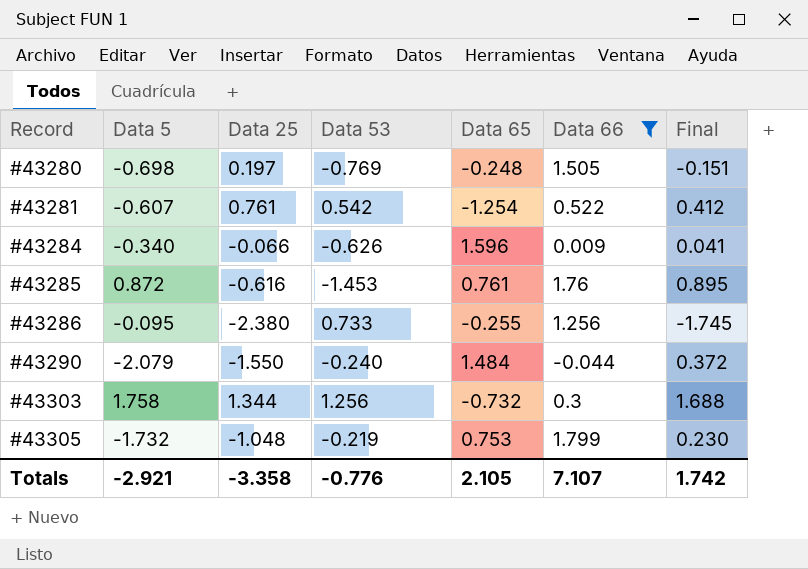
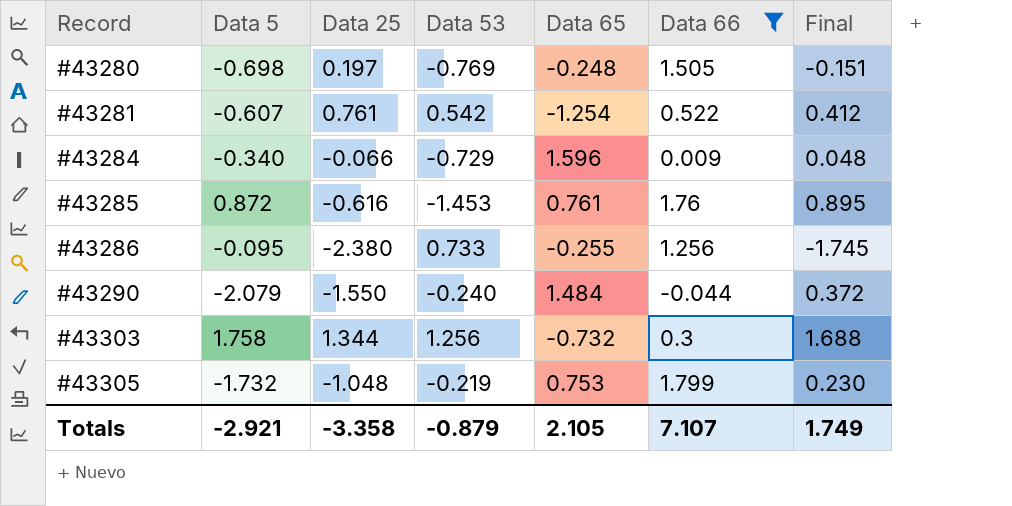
#43284 | Data 53: -0.626 -> -0.729
#43284 | Final: 0.041 -> 0.048
Totals | Data 53: -0.776 -> -0.879
Totals | Final: 1.742 -> 1.749

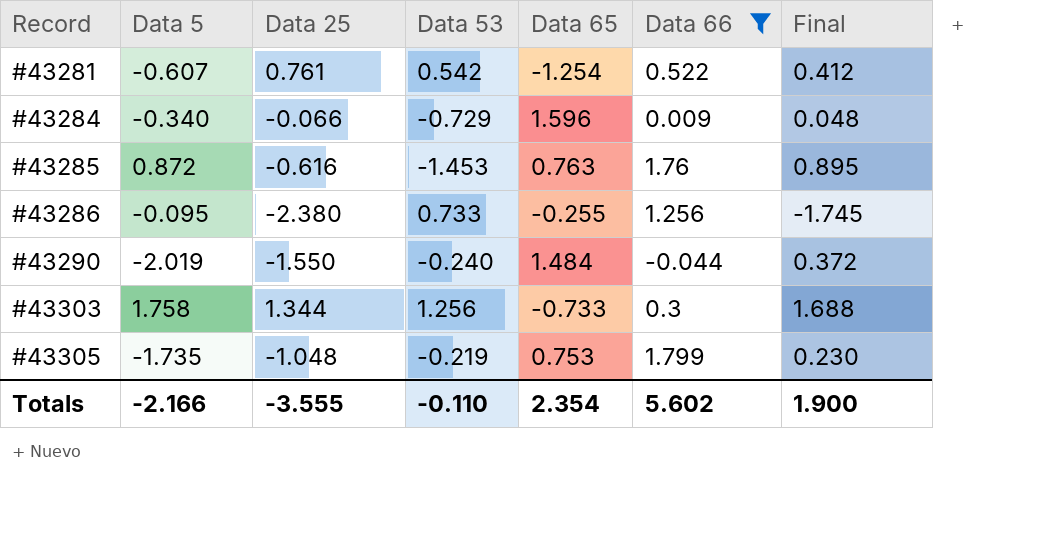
row #43280: -0.698 | 0.197 | -0.769 | -0.248 | 1.505 | -0.151 -> none
#43285 | Data 65: 0.761 -> 0.763
#43290 | Data 5: -2.079 -> -2.019
#43303 | Data 65: -0.732 -> -0.733
#43305 | Data 5: -1.732 -> -1.735
Totals | Data 5: -2.921 -> -2.166
Totals | Data 25: -3.358 -> -3.555
Totals | Data 53: -0.879 -> -0.110
Totals | Data 65: 2.105 -> 2.354
Totals | Data 66: 7.107 -> 5.602
Totals | Final: 1.749 -> 1.900

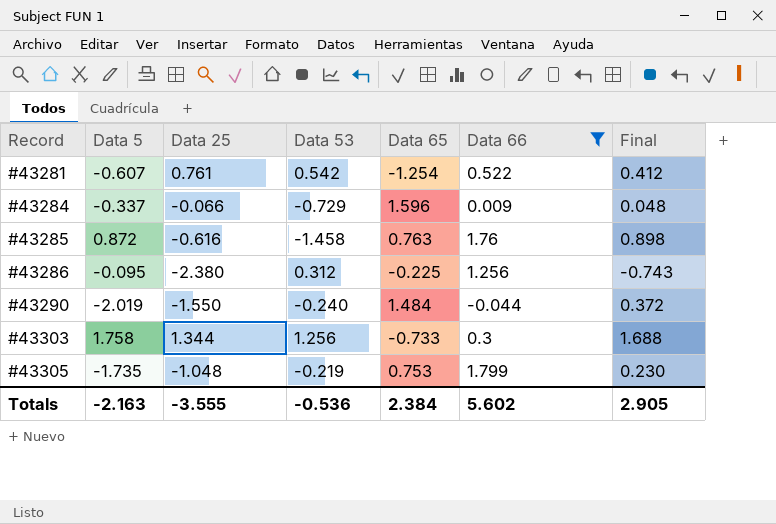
#43284 | Data 5: -0.340 -> -0.337
#43285 | Data 53: -1.453 -> -1.458
#43285 | Final: 0.895 -> 0.898
#43286 | Data 53: 0.733 -> 0.312
#43286 | Data 65: -0.255 -> -0.225
#43286 | Final: -1.745 -> -0.743
Totals | Data 5: -2.166 -> -2.163
Totals | Data 53: -0.110 -> -0.536
Totals | Data 65: 2.354 -> 2.384
Totals | Final: 1.900 -> 2.905

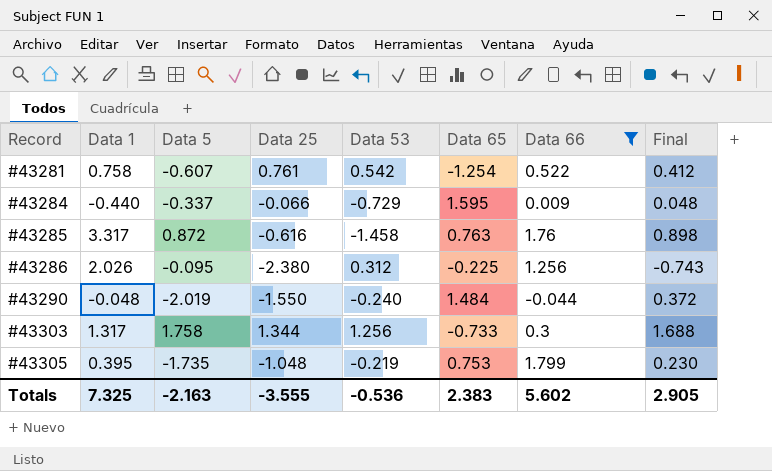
column Data 1 | position: none -> 2
#43284 | Data 65: 1.596 -> 1.595
Totals | Data 65: 2.384 -> 2.383

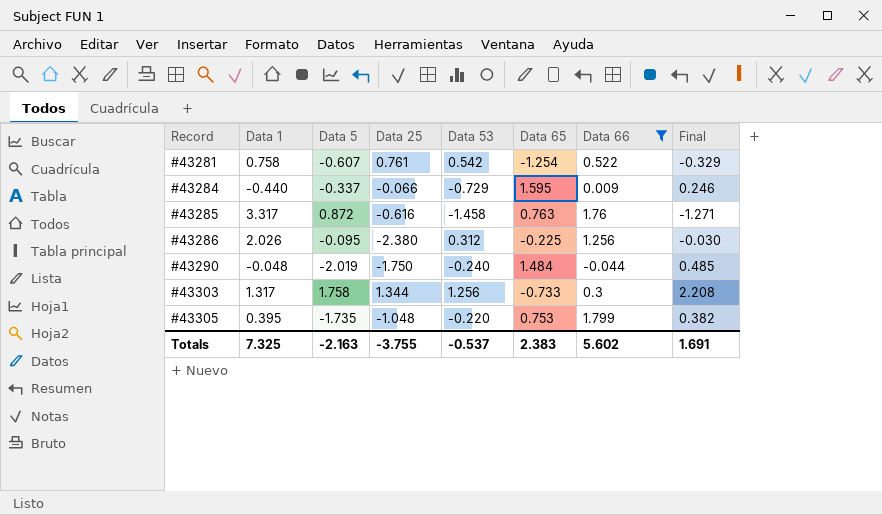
column Final | formula: [Data 25] * [Data 53] -> [Data 5] * [Data 53]
#43290 | Data 25: -1.550 -> -1.750
#43305 | Data 53: -0.219 -> -0.220
Totals | Data 25: -3.555 -> -3.755
Totals | Data 53: -0.536 -> -0.537
Totals | Final: 2.905 -> 1.691

